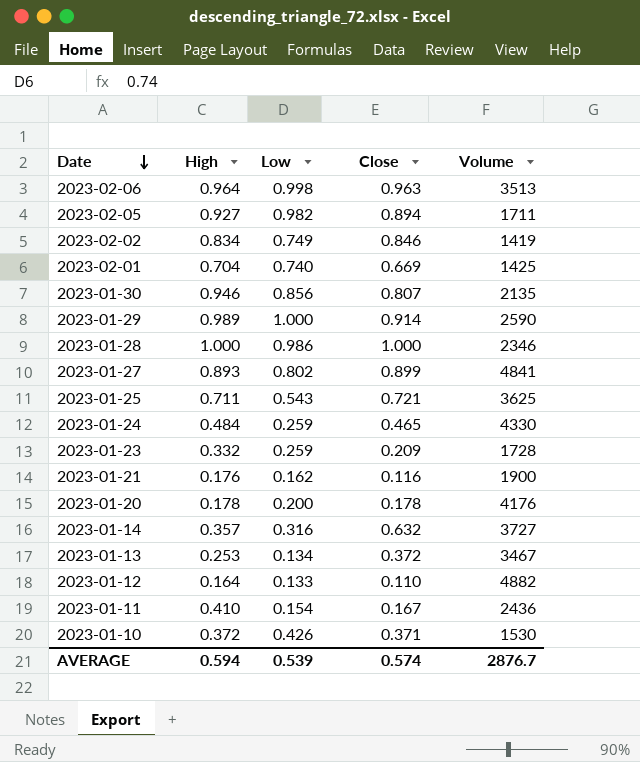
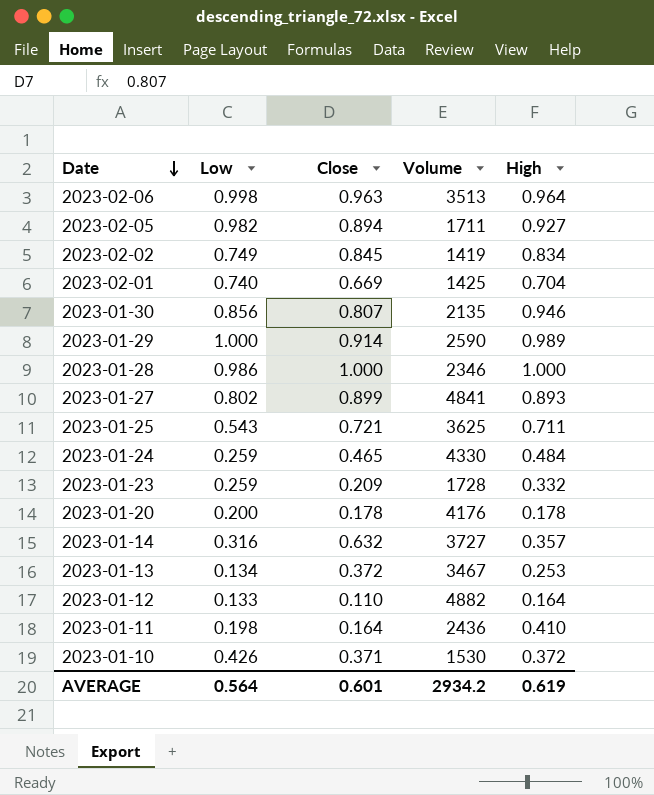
column High | position: 2 -> 5
row 2023-01-21: 0.176 | 0.162 | 0.116 | 1900 -> none
2023-02-02 | Close: 0.846 -> 0.845
2023-01-11 | Low: 0.154 -> 0.198
2023-01-11 | Close: 0.167 -> 0.164
AVERAGE | Low: 0.539 -> 0.564
AVERAGE | Close: 0.574 -> 0.601
AVERAGE | Volume: 2876.7 -> 2934.2
AVERAGE | High: 0.594 -> 0.619

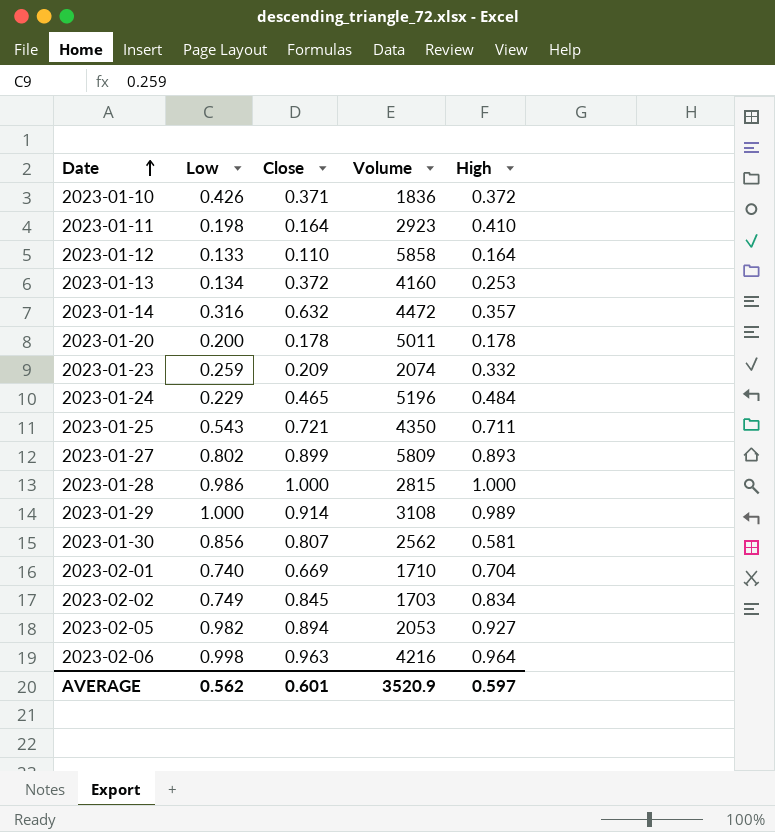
row order: Date descending -> Date ascending
2023-01-10 | Volume: 1530 -> 1836
2023-01-11 | Volume: 2436 -> 2923
2023-01-12 | Volume: 4882 -> 5858
2023-01-13 | Volume: 3467 -> 4160
2023-01-14 | Volume: 3727 -> 4472
2023-01-20 | Volume: 4176 -> 5011
2023-01-23 | Volume: 1728 -> 2074
2023-01-24 | Low: 0.259 -> 0.229
2023-01-24 | Volume: 4330 -> 5196
2023-01-25 | Volume: 3625 -> 4350
2023-01-27 | Volume: 4841 -> 5809
2023-01-28 | Volume: 2346 -> 2815
2023-01-29 | Volume: 2590 -> 3108
2023-01-30 | Volume: 2135 -> 2562
2023-01-30 | High: 0.946 -> 0.581
2023-02-01 | Volume: 1425 -> 1710
2023-02-02 | Volume: 1419 -> 1703
2023-02-05 | Volume: 1711 -> 2053
2023-02-06 | Volume: 3513 -> 4216
AVERAGE | Low: 0.564 -> 0.562
AVERAGE | Volume: 2934.2 -> 3520.9
AVERAGE | High: 0.619 -> 0.597

